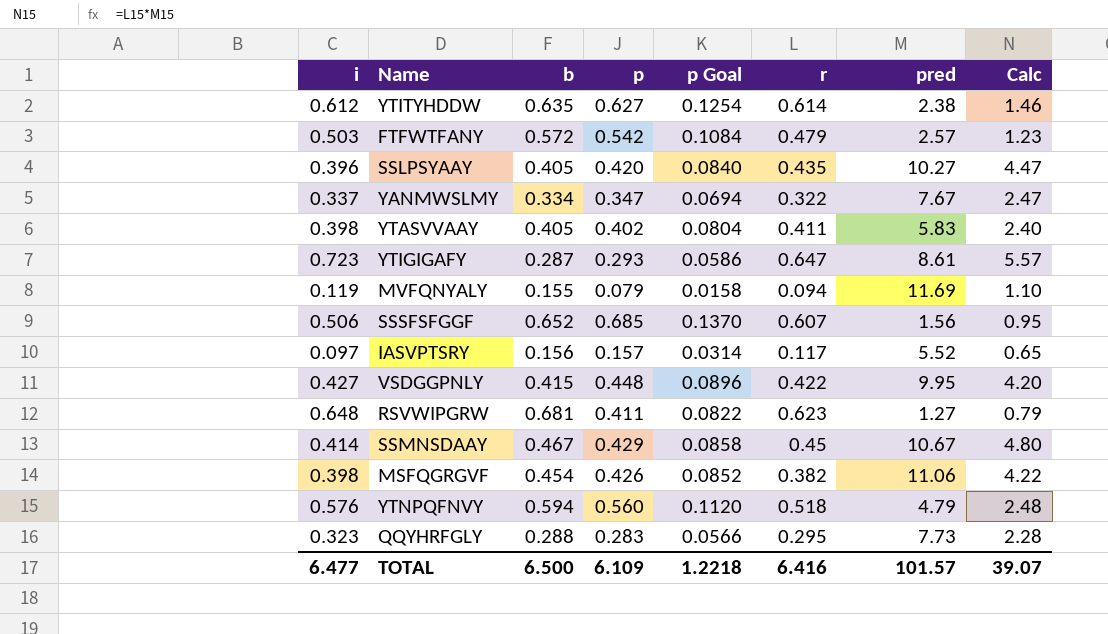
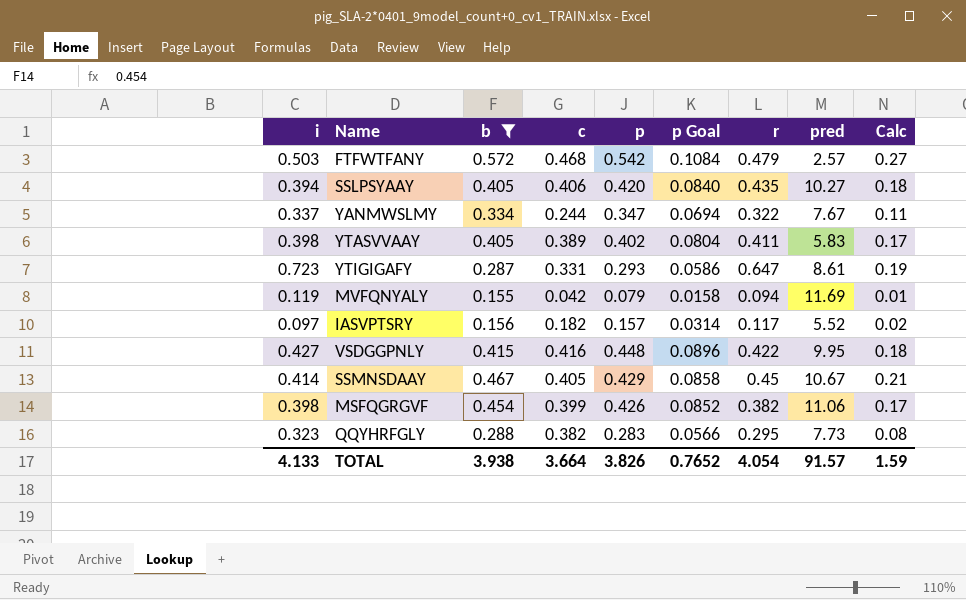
filter: none -> b <= 0.572
column c | position: none -> 4
column Calc | formula: [r] * [pred] -> [b] * [r]
SSLPSYAAY | i: 0.396 -> 0.394
TOTAL | i: 6.477 -> 4.133
TOTAL | b: 6.500 -> 3.938
TOTAL | p: 6.109 -> 3.826
TOTAL | p Goal: 1.2218 -> 0.7652
TOTAL | r: 6.416 -> 4.054
TOTAL | pred: 101.57 -> 91.57
TOTAL | Calc: 39.07 -> 1.59

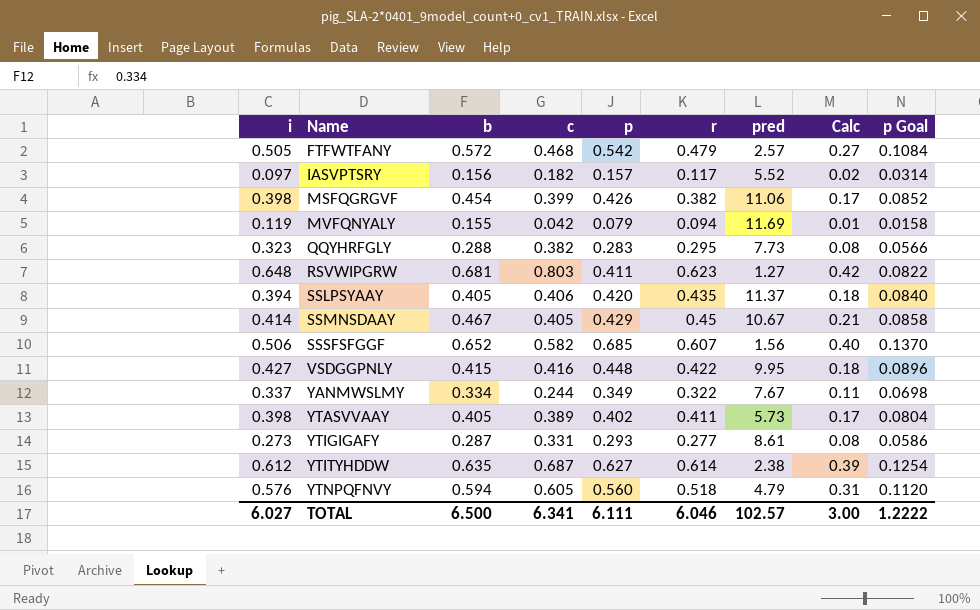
filter: b <= 0.572 -> none
row order: none -> Name ascending
column p Goal | position: 6 -> 9
FTFWTFANY | i: 0.503 -> 0.505
SSLPSYAAY | pred: 10.27 -> 11.37
YANMWSLMY | p: 0.347 -> 0.349
YANMWSLMY | p Goal: 0.0694 -> 0.0698
YTASVVAAY | pred: 5.83 -> 5.73
YTIGIGAFY | i: 0.723 -> 0.273
YTIGIGAFY | r: 0.647 -> 0.277
YTIGIGAFY | Calc: 0.19 -> 0.08
TOTAL | i: 4.133 -> 6.027
TOTAL | b: 3.938 -> 6.500
TOTAL | c: 3.664 -> 6.341
TOTAL | p: 3.826 -> 6.111
TOTAL | r: 4.054 -> 6.046
TOTAL | pred: 91.57 -> 102.57
TOTAL | Calc: 1.59 -> 3.00
TOTAL | p Goal: 0.7652 -> 1.2222

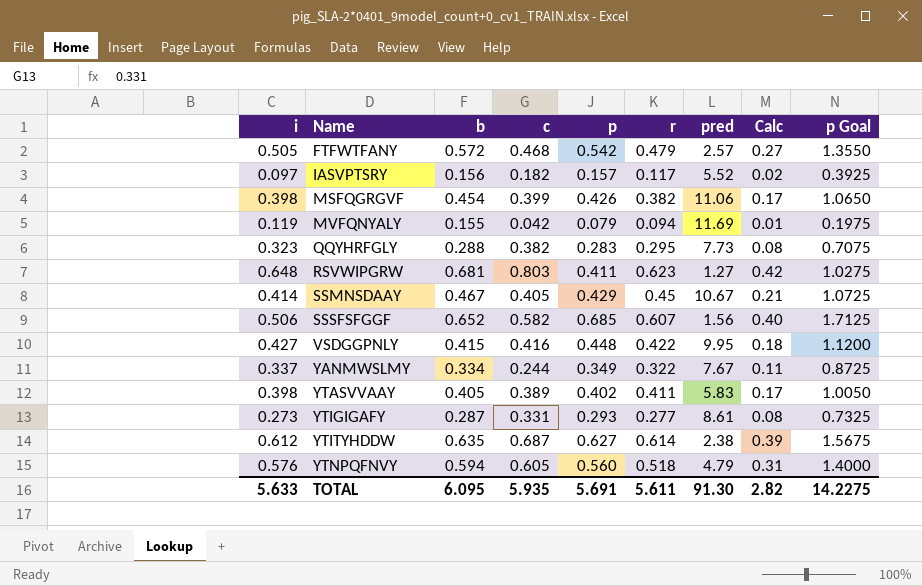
column p Goal | formula: [p] * 0.2 -> [p] * 2.5
row SSLPSYAAY: 0.394 | 0.405 | 0.406 | 0.420 | 0.435 | 11.37 | 0.18 | 0.0840 -> none
YTASVVAAY | pred: 5.73 -> 5.83
TOTAL | i: 6.027 -> 5.633
TOTAL | b: 6.500 -> 6.095
TOTAL | c: 6.341 -> 5.935
TOTAL | p: 6.111 -> 5.691
TOTAL | r: 6.046 -> 5.611
TOTAL | pred: 102.57 -> 91.30
TOTAL | Calc: 3.00 -> 2.82
TOTAL | p Goal: 1.2222 -> 14.2275

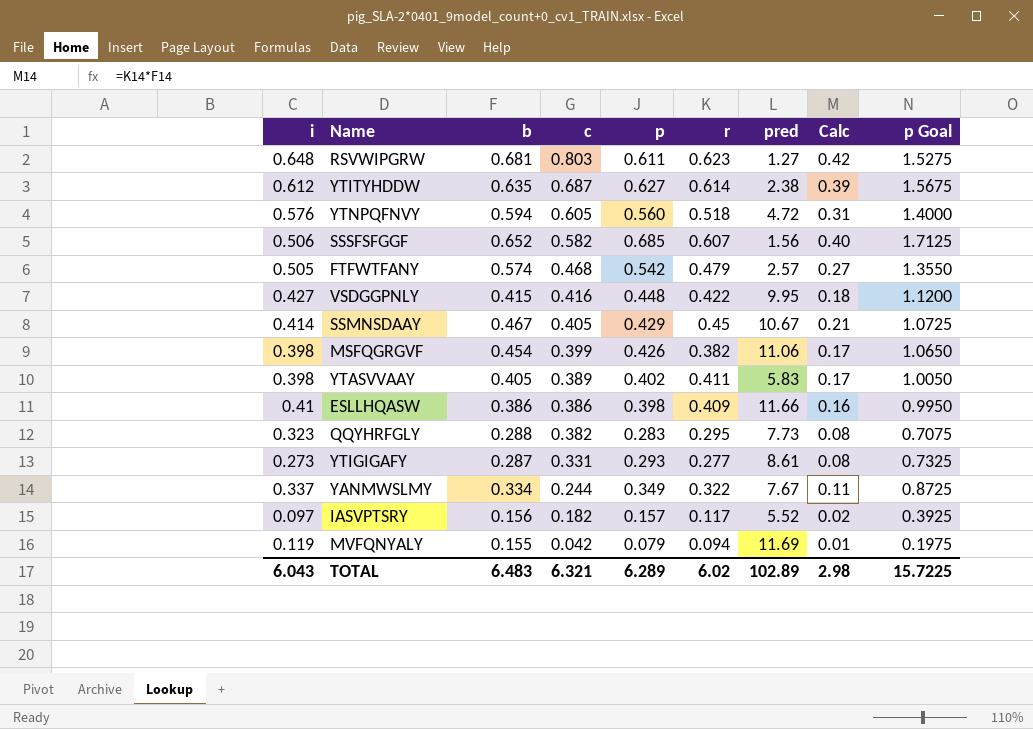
row order: Name ascending -> c descending
RSVWIPGRW | p: 0.411 -> 0.611
RSVWIPGRW | p Goal: 1.0275 -> 1.5275
YTNPQFNVY | pred: 4.79 -> 4.72
FTFWTFANY | b: 0.572 -> 0.574
row ESLLHQASW: none -> 0.41 | 0.386 | 0.386 | 0.398 | 0.409 | 11.66 | 0.16 | 0.9950
TOTAL | i: 5.633 -> 6.043
TOTAL | b: 6.095 -> 6.483
TOTAL | c: 5.935 -> 6.321
TOTAL | p: 5.691 -> 6.289
TOTAL | r: 5.611 -> 6.02
TOTAL | pred: 91.30 -> 102.89
TOTAL | Calc: 2.82 -> 2.98
TOTAL | p Goal: 14.2275 -> 15.7225

